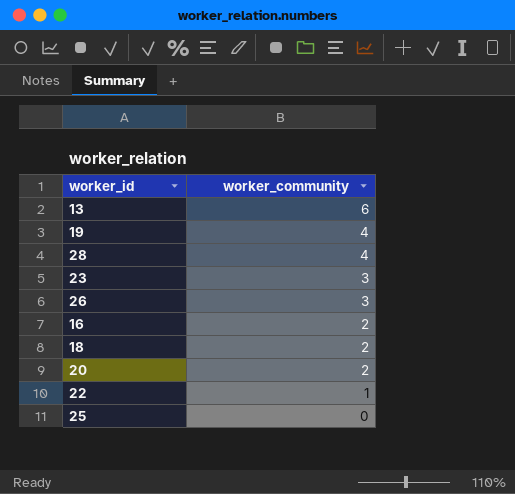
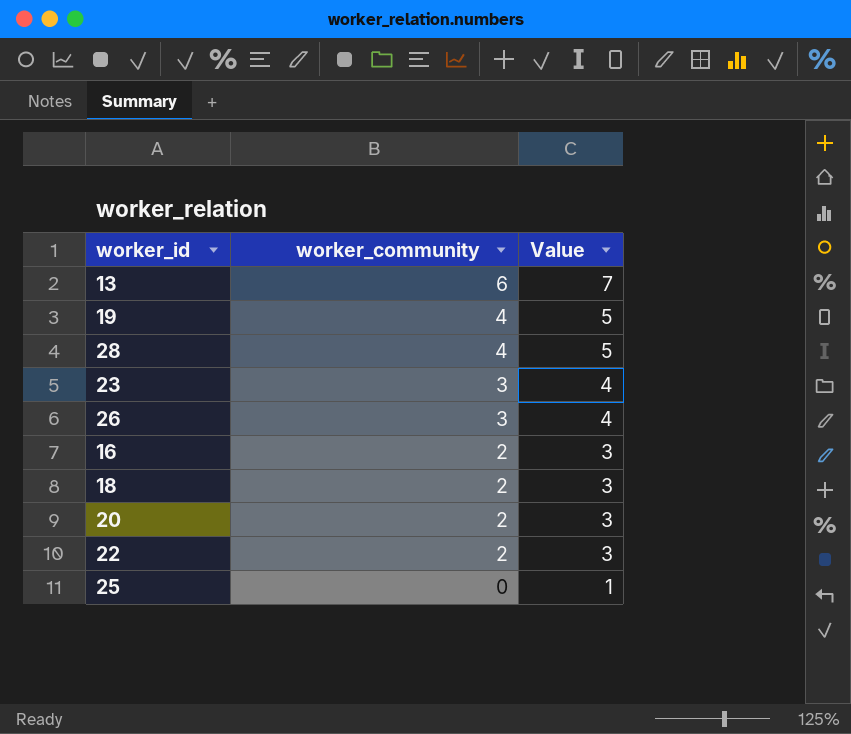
column Value | formula: none -> [worker_community] + 1
22 | worker_community: 1 -> 2

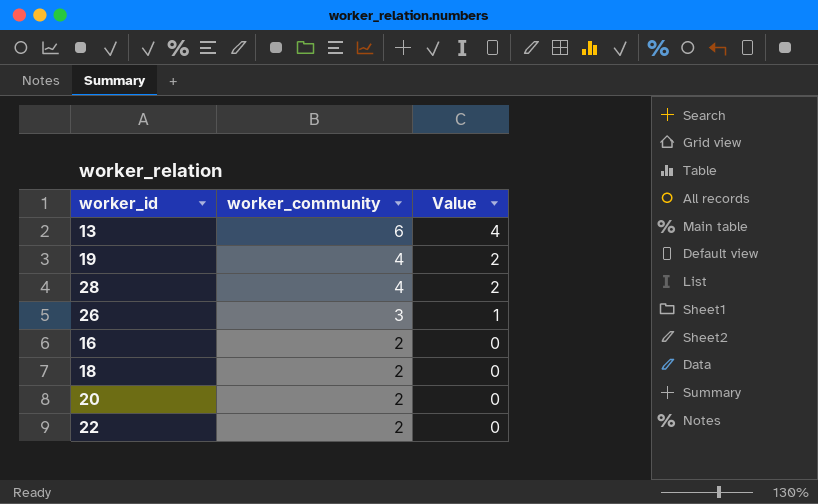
column Value | formula: [worker_community] + 1 -> [worker_community] - 2
row 23: 3 | 4 -> none
row 25: 0 | 1 -> none

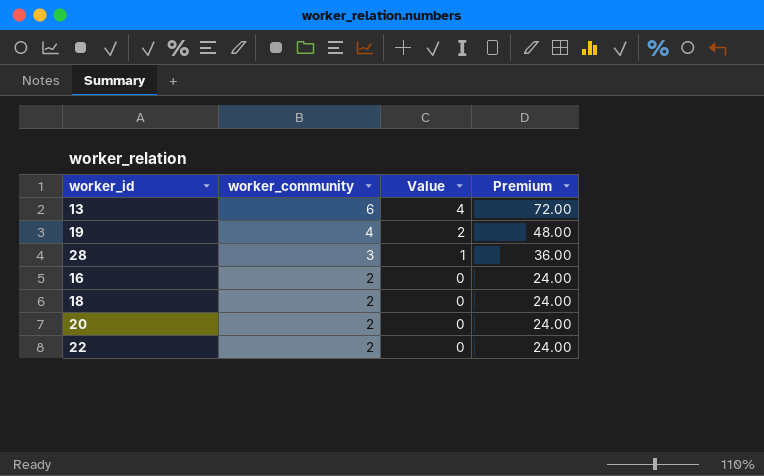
column Premium | formula: none -> [worker_community] * 12
row 26: 3 | 1 -> none
28 | worker_community: 4 -> 3
28 | Value: 2 -> 1

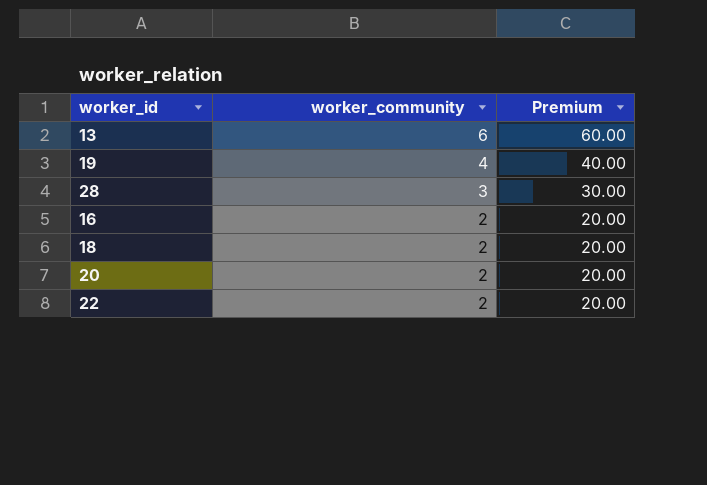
column Value | formula: [worker_community] - 2 -> none
column Premium | formula: [worker_community] * 12 -> [worker_community] * 10

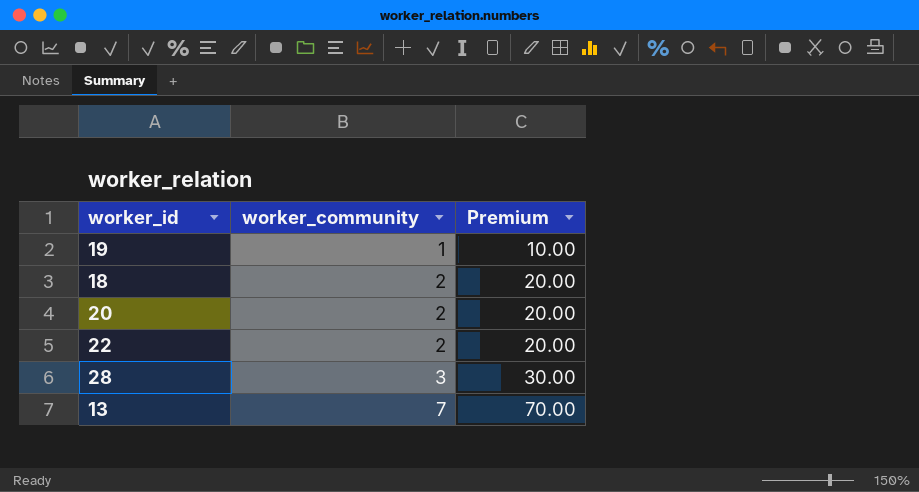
row order: worker_community descending -> worker_community ascending
row 16: 2 | 20.00 -> none
19 | worker_community: 4 -> 1
19 | Premium: 40.00 -> 10.00
13 | worker_community: 6 -> 7
13 | Premium: 60.00 -> 70.00

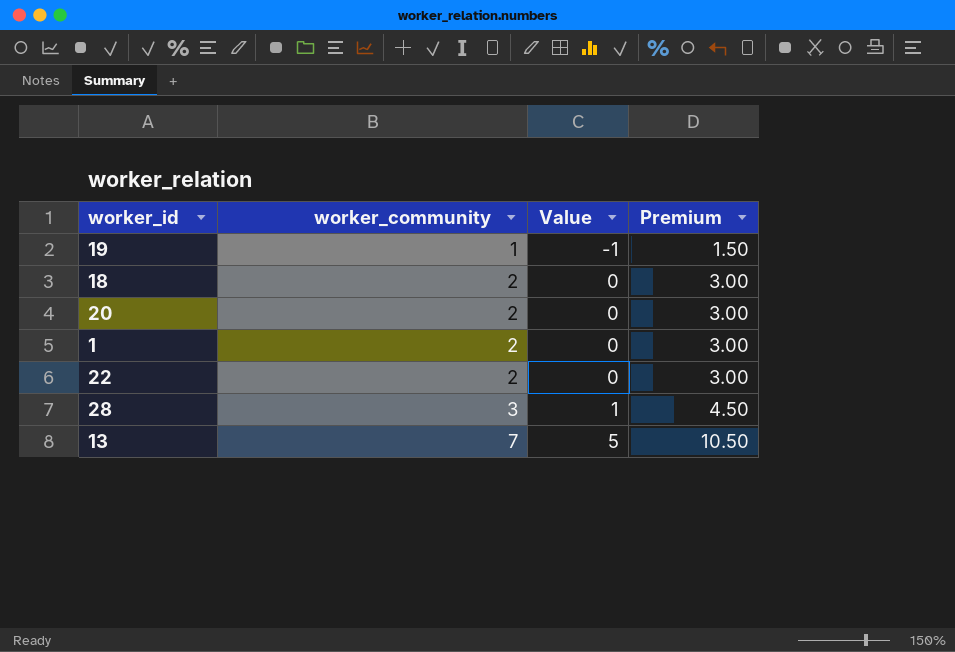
column Value | formula: none -> [worker_community] - 2
column Premium | formula: [worker_community] * 10 -> [worker_community] * 1.5
row 1: none -> 2 | 0 | 3.00

